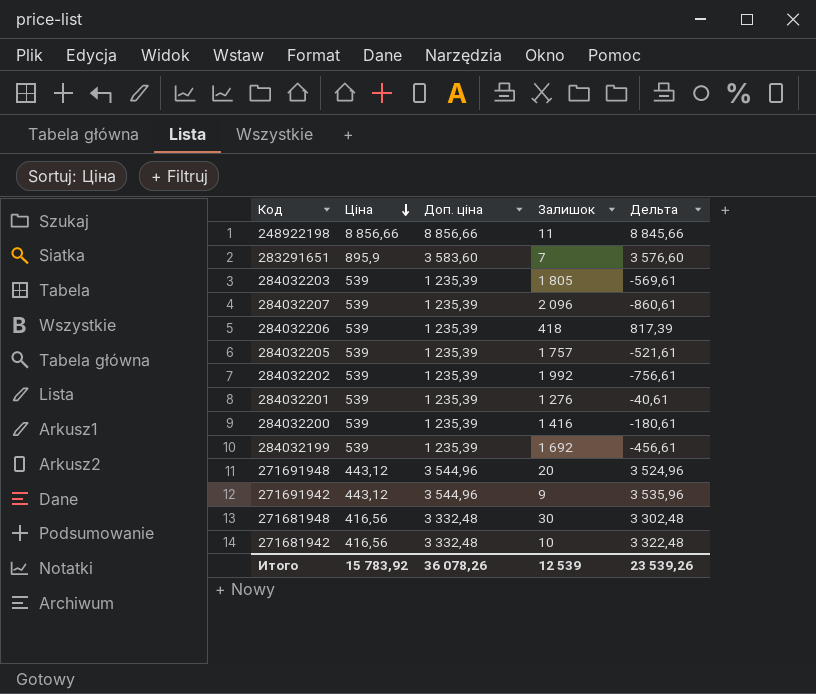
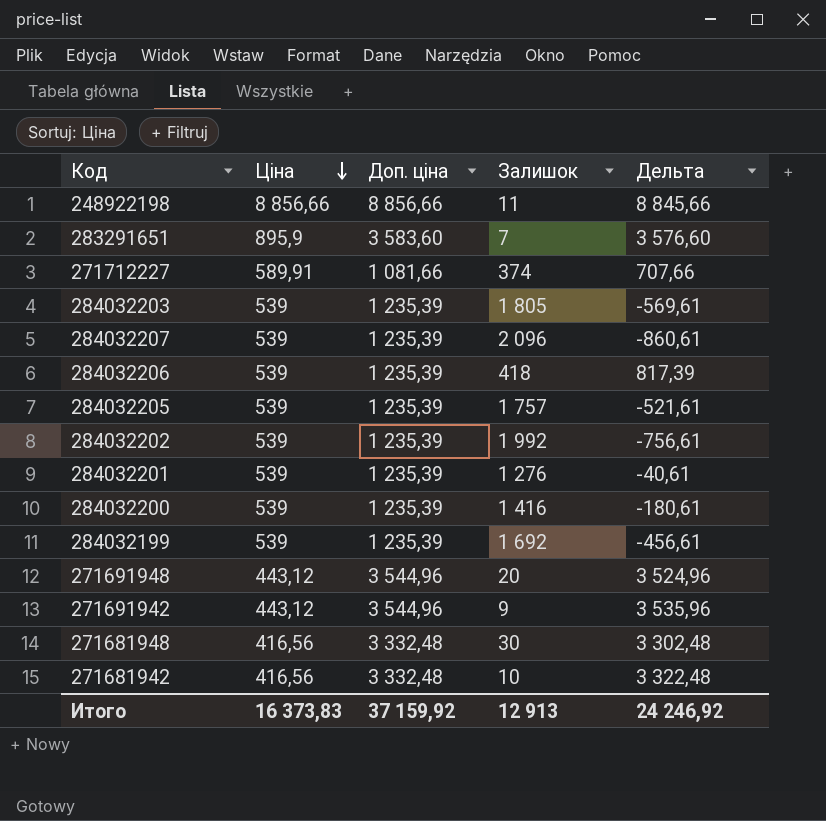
row 271712227: none -> 589,91 | 1 081,66 | 374 | 707,66
Итого | Ціна: 15 783,92 -> 16 373,83
Итого | Доп. ціна: 36 078,26 -> 37 159,92
Итого | Залишок: 12 539 -> 12 913
Итого | Дельта: 23 539,26 -> 24 246,92

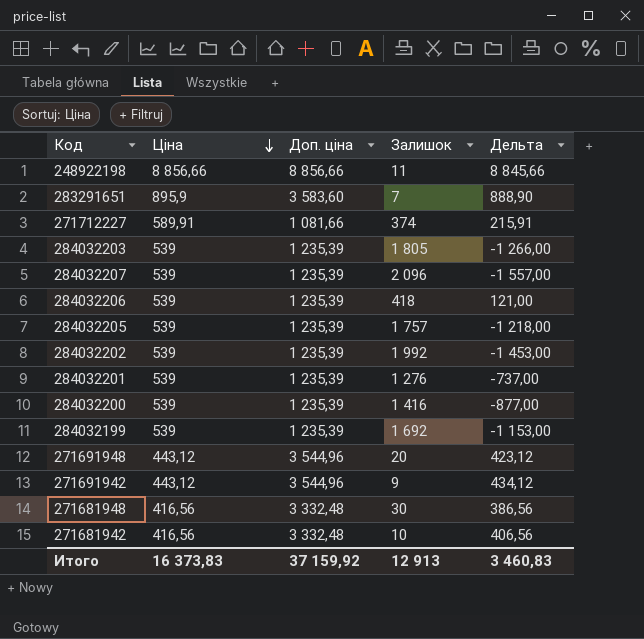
column Дельта | formula: [Доп. ціна] - [Залишок] -> [Ціна] - [Залишок]
Итого | Дельта: 24 246,92 -> 3 460,83

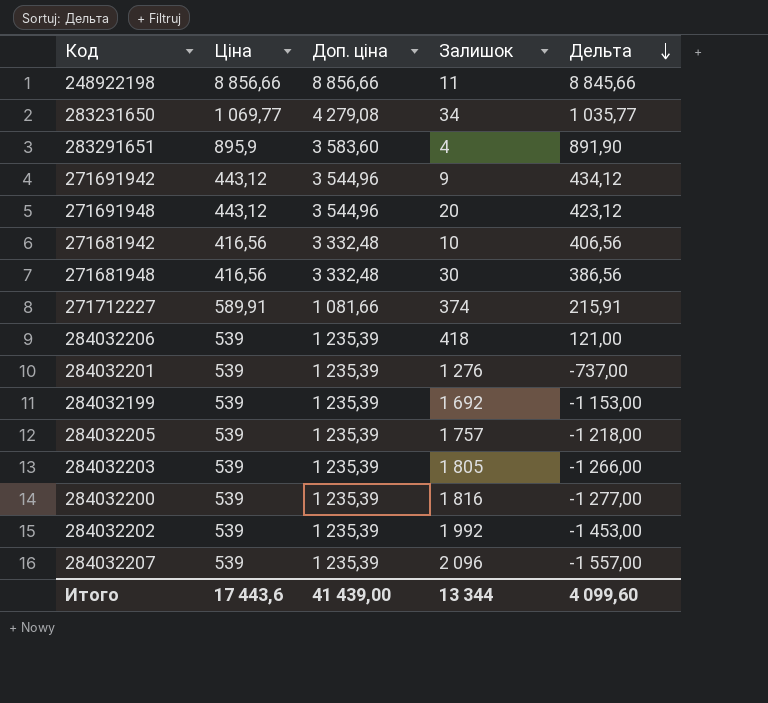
row order: Ціна descending -> Дельта descending
row 283231650: none -> 1 069,77 | 4 279,08 | 34 | 1 035,77
283291651 | Залишок: 7 -> 4
283291651 | Дельта: 888,90 -> 891,90
284032200 | Залишок: 1 416 -> 1 816
284032200 | Дельта: -877,00 -> -1 277,00
Итого | Ціна: 16 373,83 -> 17 443,6
Итого | Доп. ціна: 37 159,92 -> 41 439,00
Итого | Залишок: 12 913 -> 13 344
Итого | Дельта: 3 460,83 -> 4 099,60

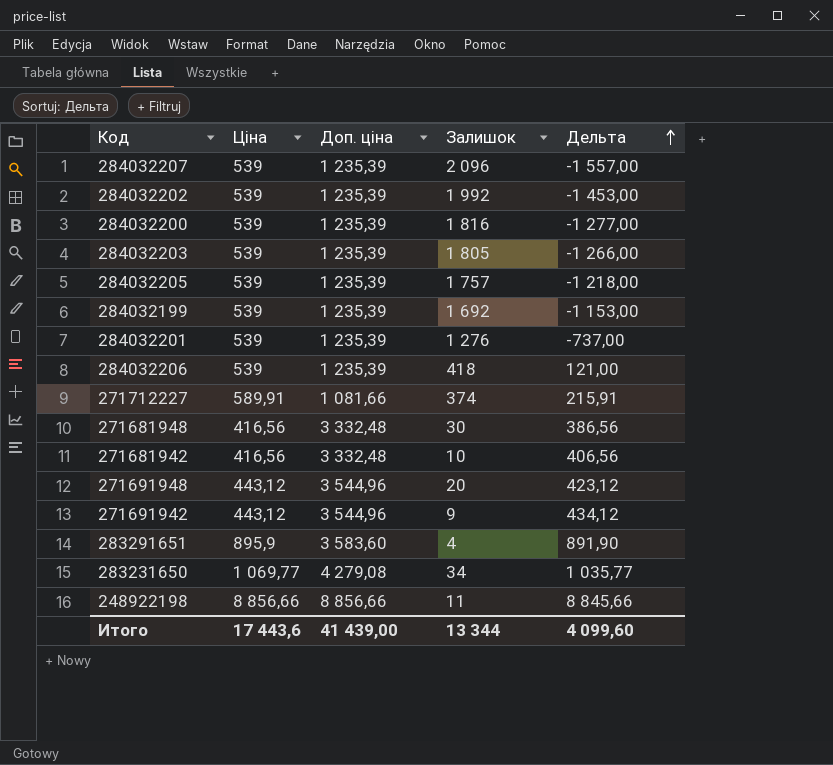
row order: Дельта descending -> Дельта ascending

